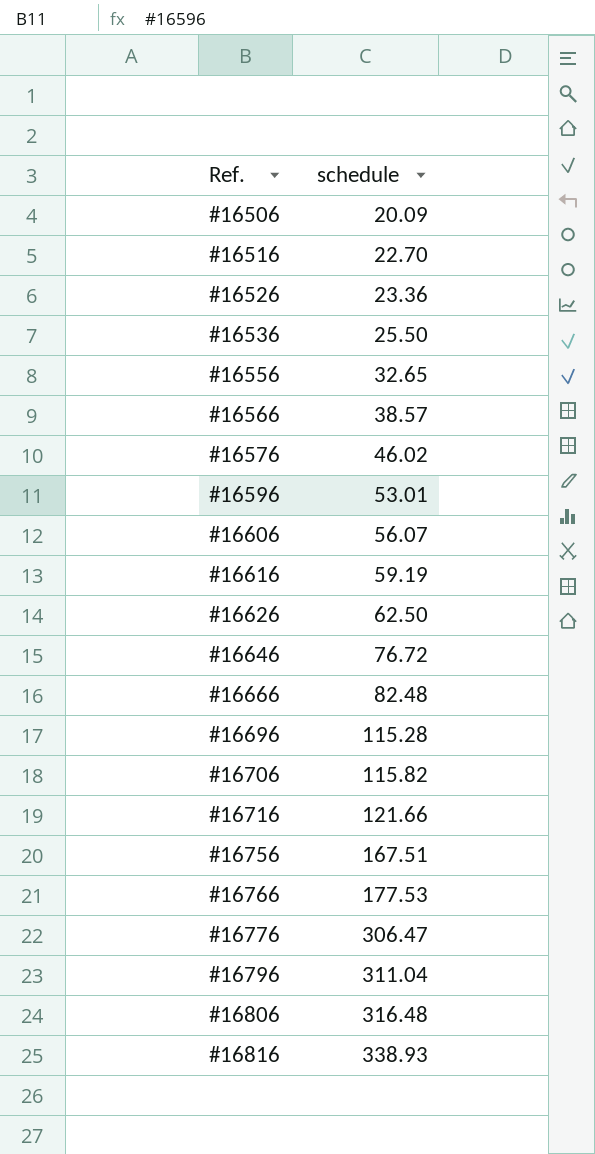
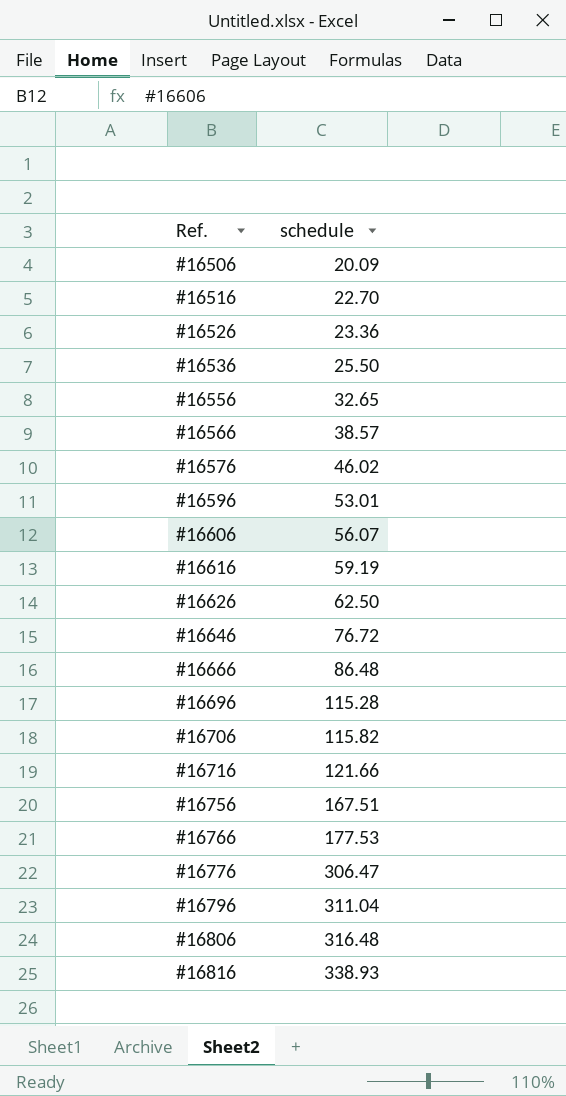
#16666 | schedule: 82.48 -> 86.48

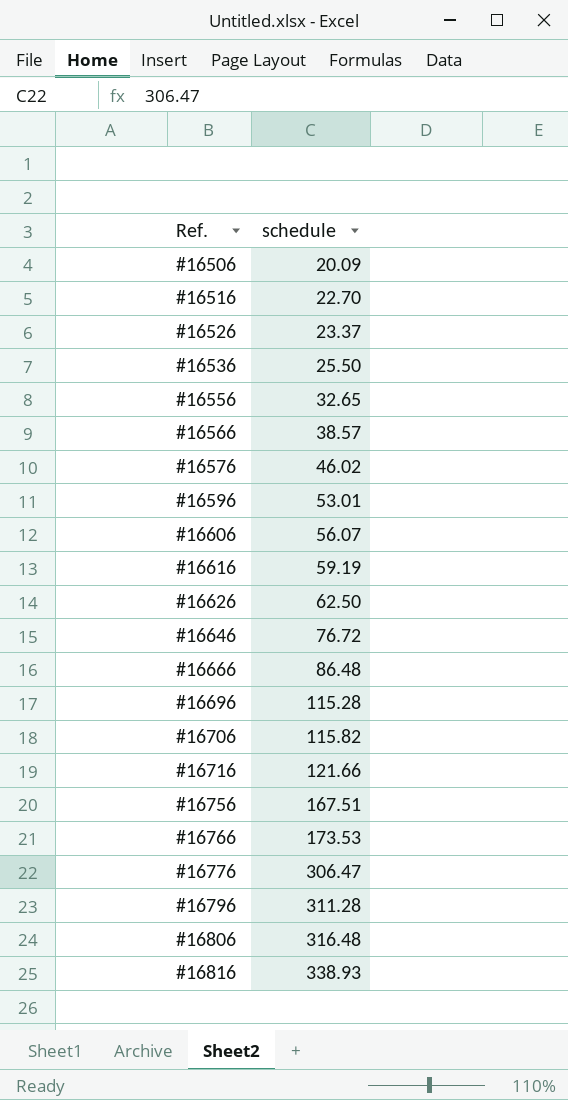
#16526 | schedule: 23.36 -> 23.37
#16766 | schedule: 177.53 -> 173.53
#16796 | schedule: 311.04 -> 311.28

